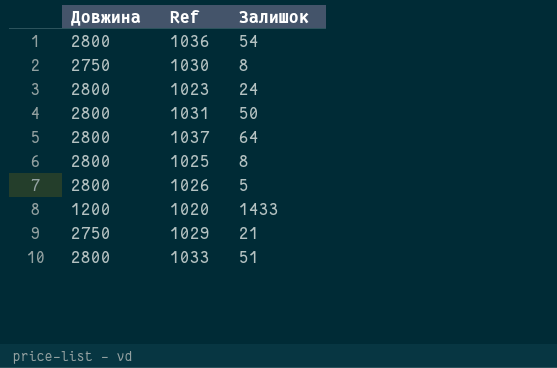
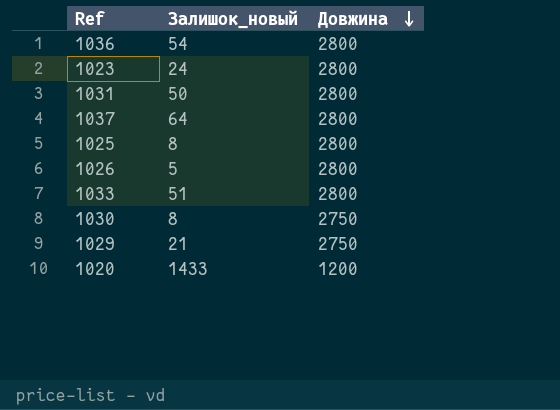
row order: none -> Довжина descending
column name: Залишок -> Залишок_новый
column Довжина | position: 1 -> 3

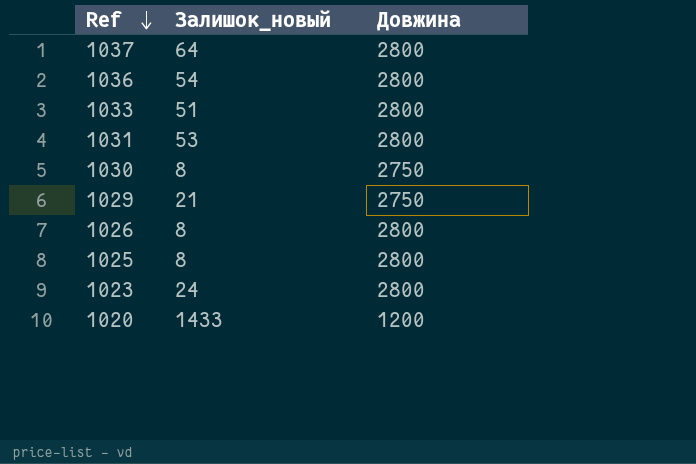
row order: Довжина descending -> Ref descending
1031 | Залишок_новый: 50 -> 53
1026 | Залишок_новый: 5 -> 8

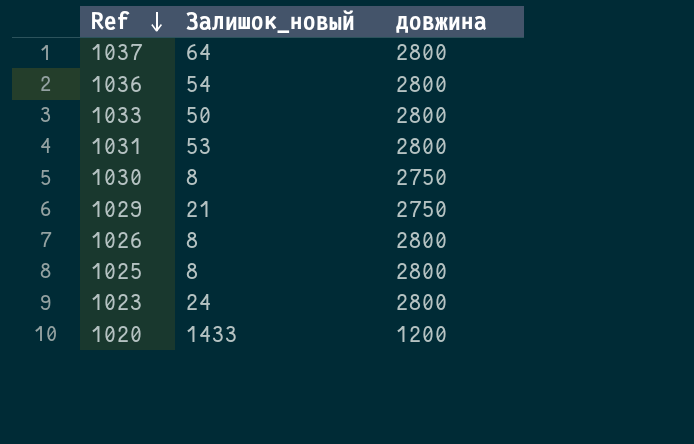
column name: Довжина -> довжина
1033 | Залишок_новый: 51 -> 50

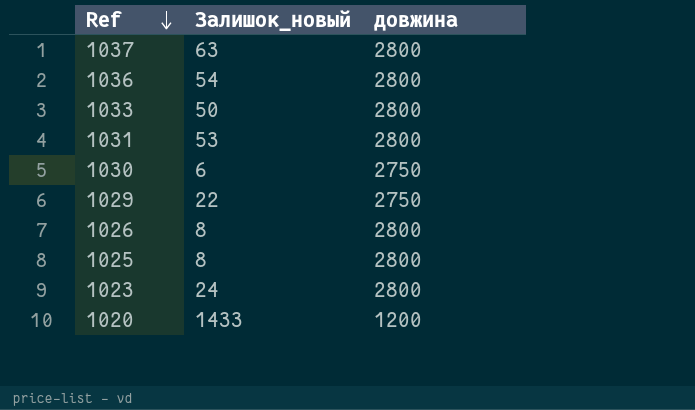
1037 | Залишок_новый: 64 -> 63
1030 | Залишок_новый: 8 -> 6
1029 | Залишок_новый: 21 -> 22

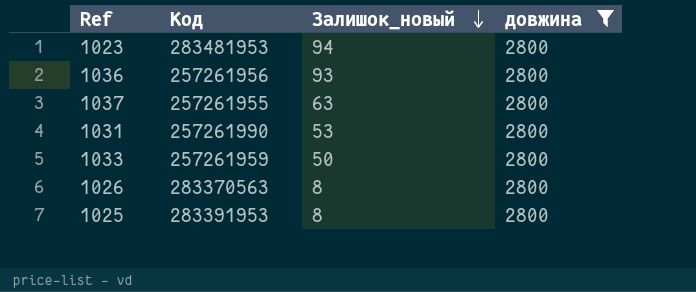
filter: none -> довжина = 2800
row order: Ref descending -> Залишок_новый descending
column Код | position: none -> 2
1023 | Залишок_новый: 24 -> 94
1036 | Залишок_новый: 54 -> 93

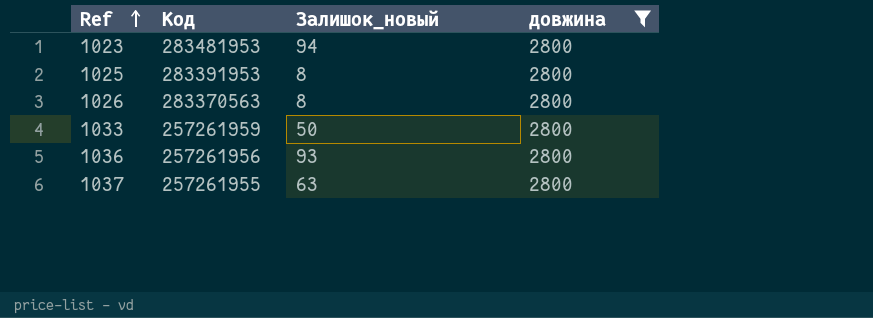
row order: Залишок_новый descending -> Ref ascending
row 1031: 257261990 | 53 | 2800 -> none

